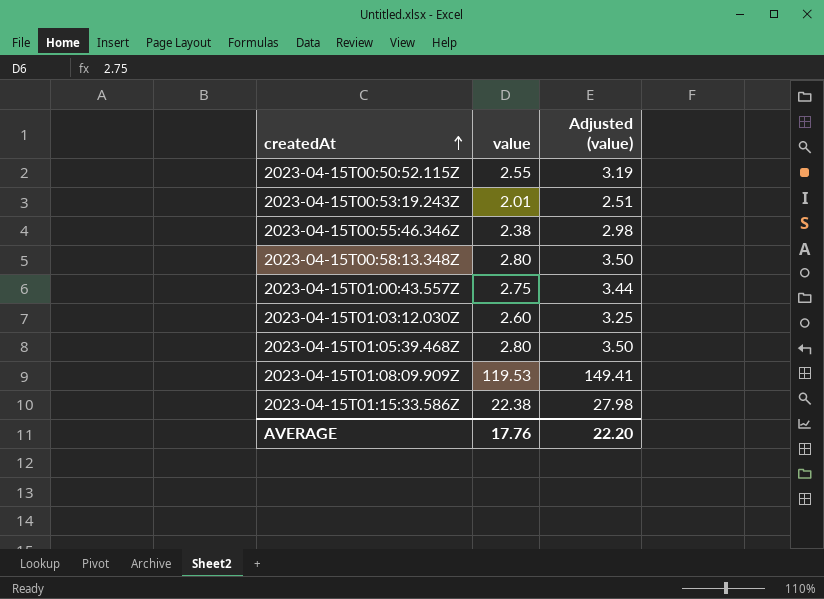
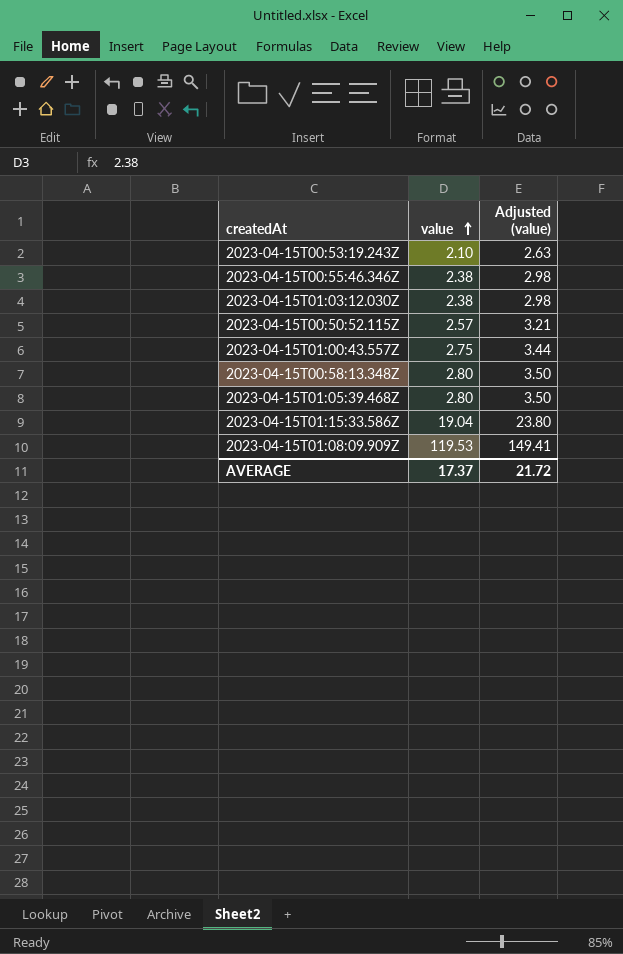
row order: createdAt ascending -> value ascending
2023-04-15T00:53:19.243Z | value: 2.01 -> 2.10
2023-04-15T00:53:19.243Z | Adjusted (value): 2.51 -> 2.63
2023-04-15T01:03:12.030Z | value: 2.60 -> 2.38
2023-04-15T01:03:12.030Z | Adjusted (value): 3.25 -> 2.98
2023-04-15T00:50:52.115Z | value: 2.55 -> 2.57
2023-04-15T00:50:52.115Z | Adjusted (value): 3.19 -> 3.21
2023-04-15T01:15:33.586Z | value: 22.38 -> 19.04
2023-04-15T01:15:33.586Z | Adjusted (value): 27.98 -> 23.80
AVERAGE | value: 17.76 -> 17.37
AVERAGE | Adjusted (value): 22.20 -> 21.72

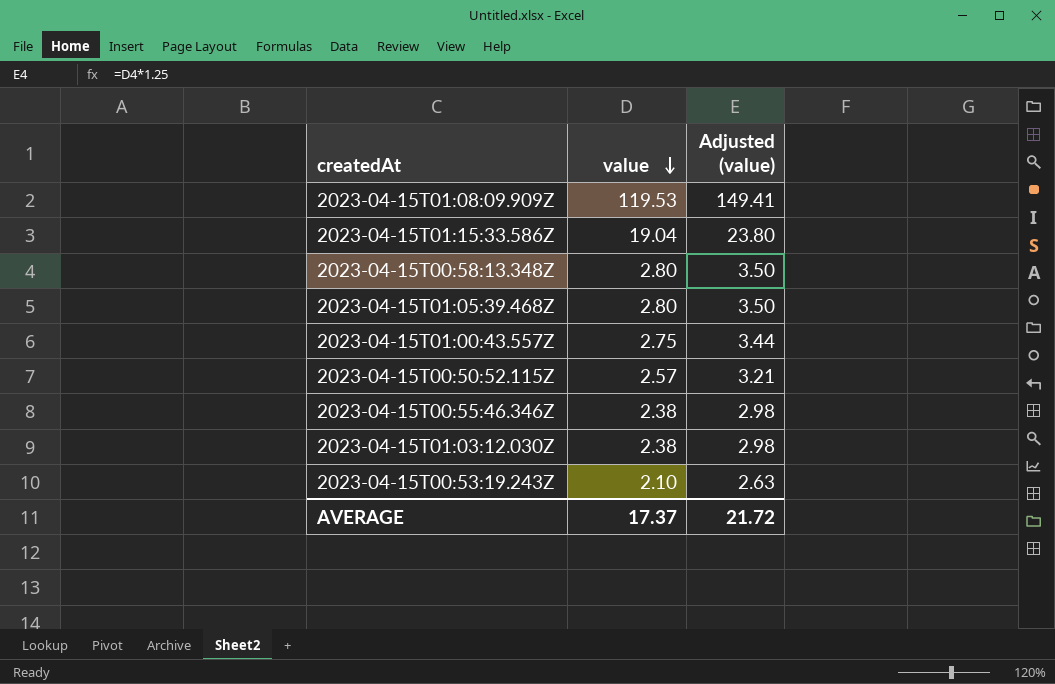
row order: value ascending -> value descending

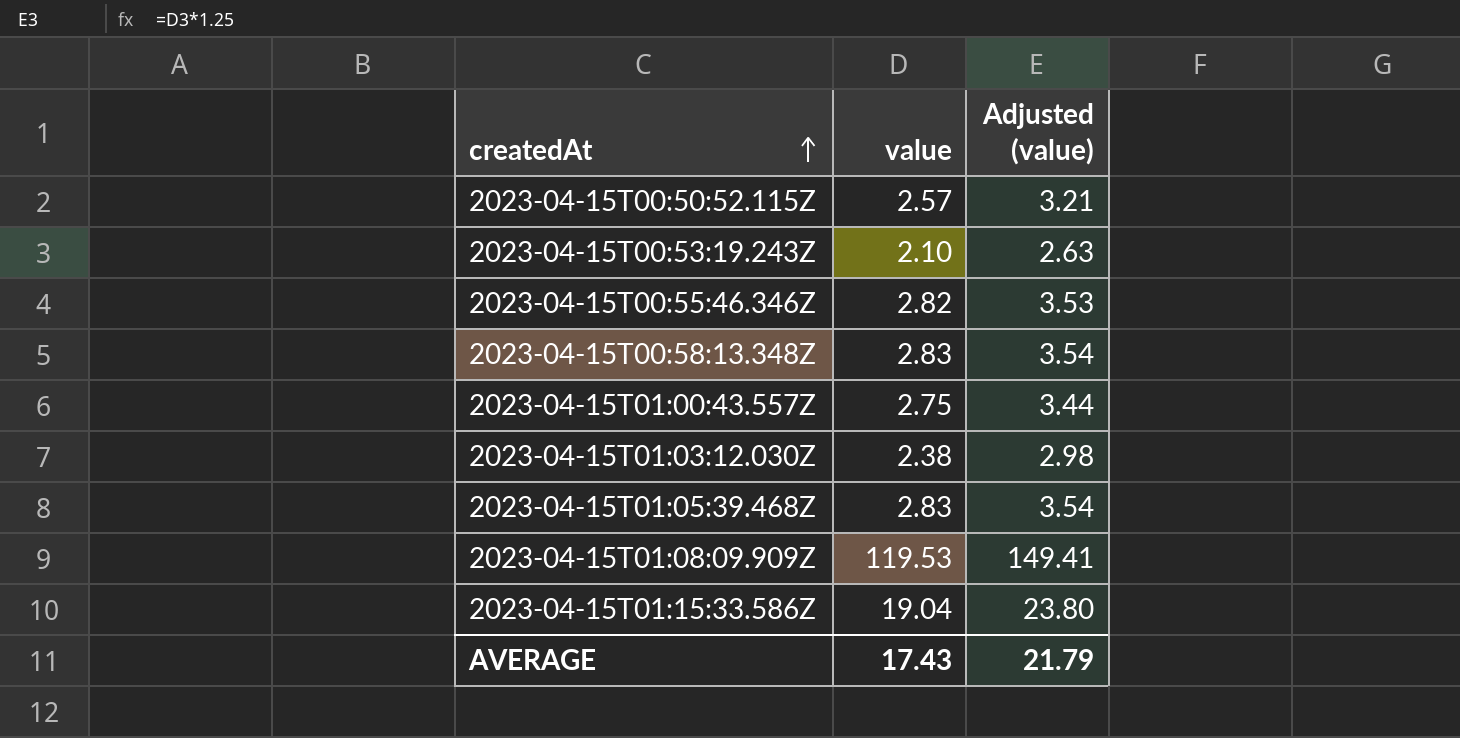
row order: value descending -> createdAt ascending
2023-04-15T00:55:46.346Z | value: 2.38 -> 2.82
2023-04-15T00:55:46.346Z | Adjusted (value): 2.98 -> 3.53
2023-04-15T00:58:13.348Z | value: 2.80 -> 2.83
2023-04-15T00:58:13.348Z | Adjusted (value): 3.50 -> 3.54
2023-04-15T01:05:39.468Z | value: 2.80 -> 2.83
2023-04-15T01:05:39.468Z | Adjusted (value): 3.50 -> 3.54
AVERAGE | value: 17.37 -> 17.43
AVERAGE | Adjusted (value): 21.72 -> 21.79

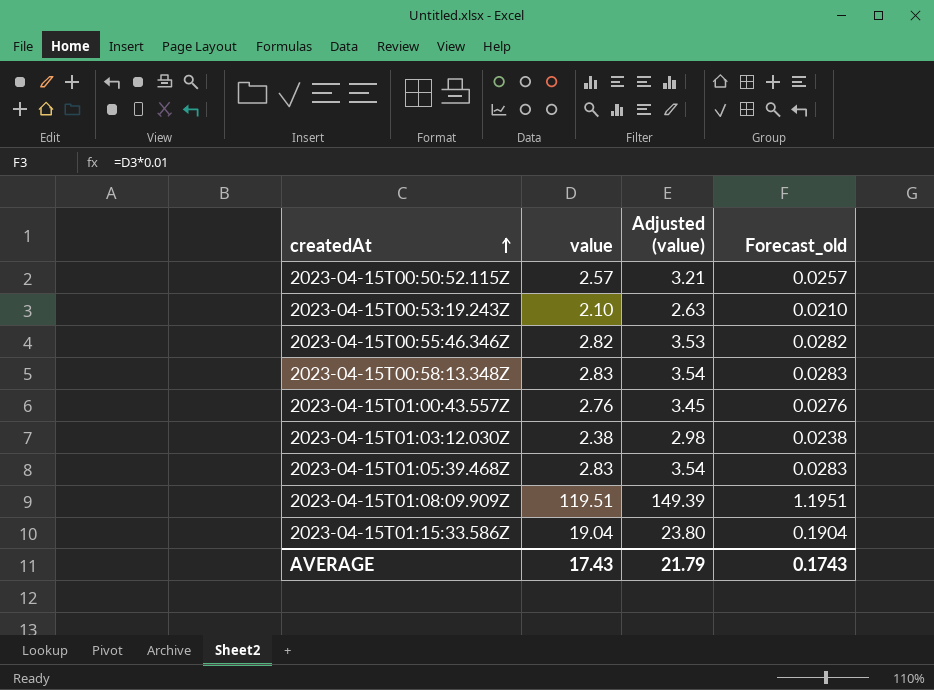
column Forecast_old | formula: none -> [value] * 0.01
2023-04-15T01:00:43.557Z | value: 2.75 -> 2.76
2023-04-15T01:00:43.557Z | Adjusted (value): 3.44 -> 3.45
2023-04-15T01:08:09.909Z | value: 119.53 -> 119.51
2023-04-15T01:08:09.909Z | Adjusted (value): 149.41 -> 149.39

